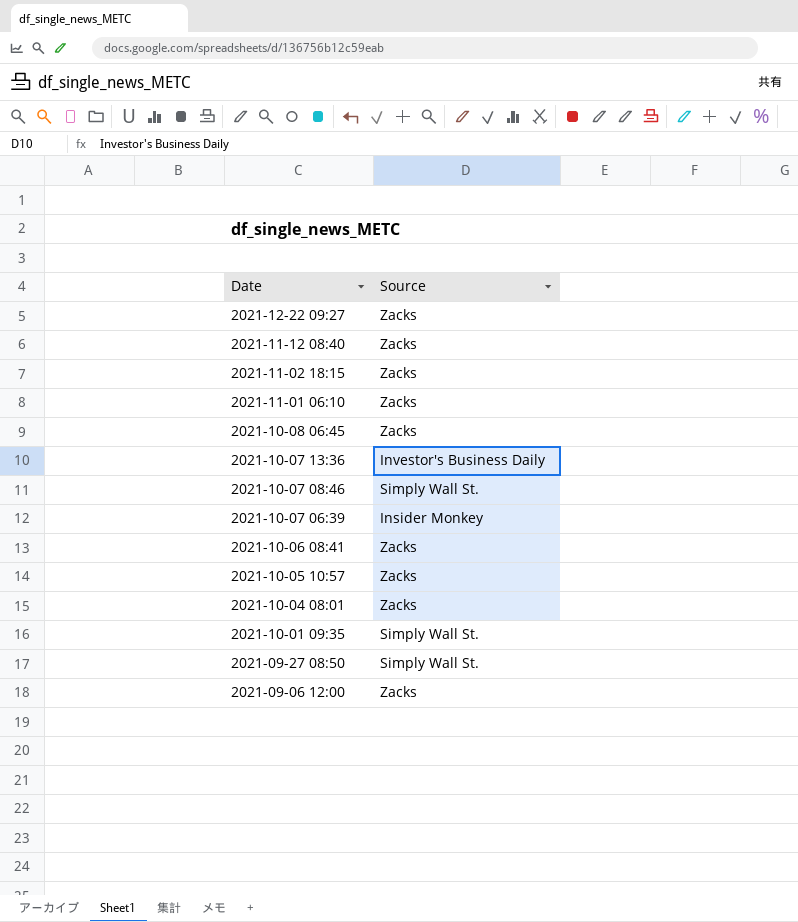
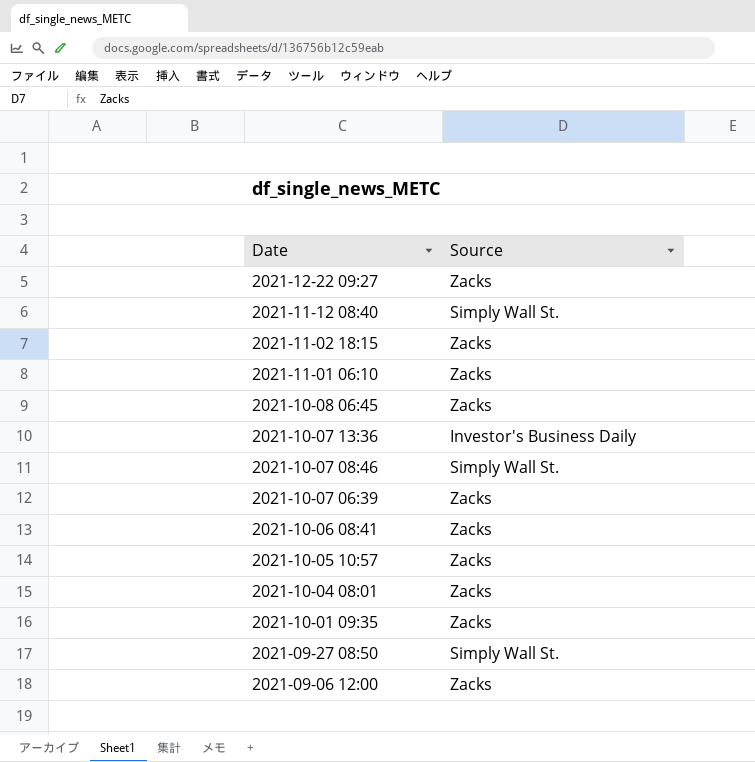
2021-11-12 08:40 | Source: Zacks -> Simply Wall St.
2021-10-07 06:39 | Source: Insider Monkey -> Zacks
2021-10-01 09:35 | Source: Simply Wall St. -> Zacks

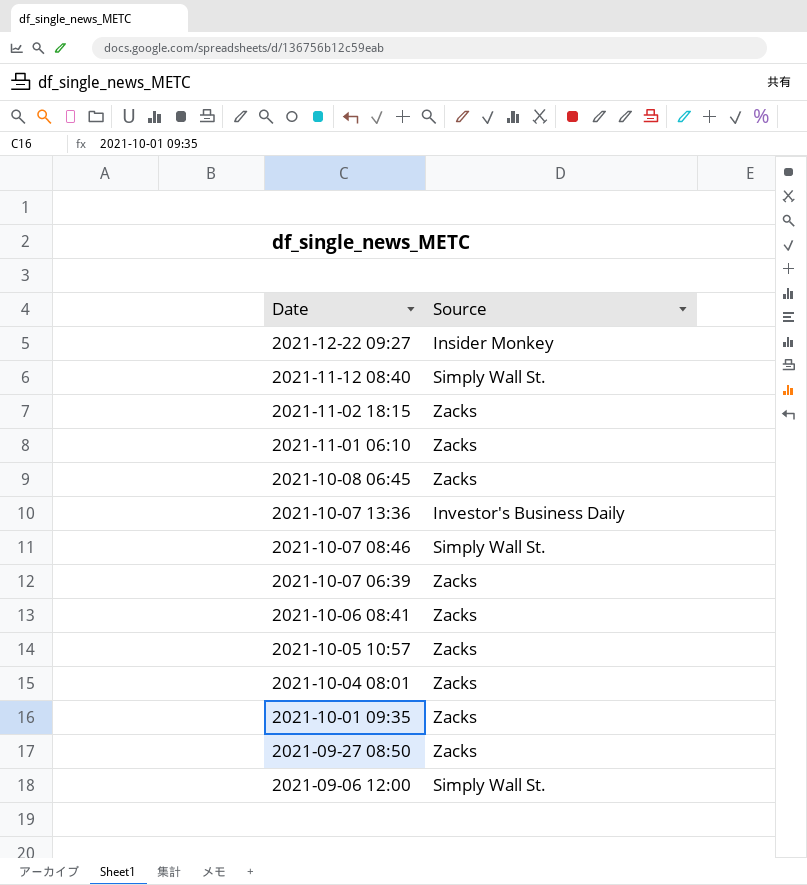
2021-12-22 09:27 | Source: Zacks -> Insider Monkey
2021-09-27 08:50 | Source: Simply Wall St. -> Zacks
2021-09-06 12:00 | Source: Zacks -> Simply Wall St.

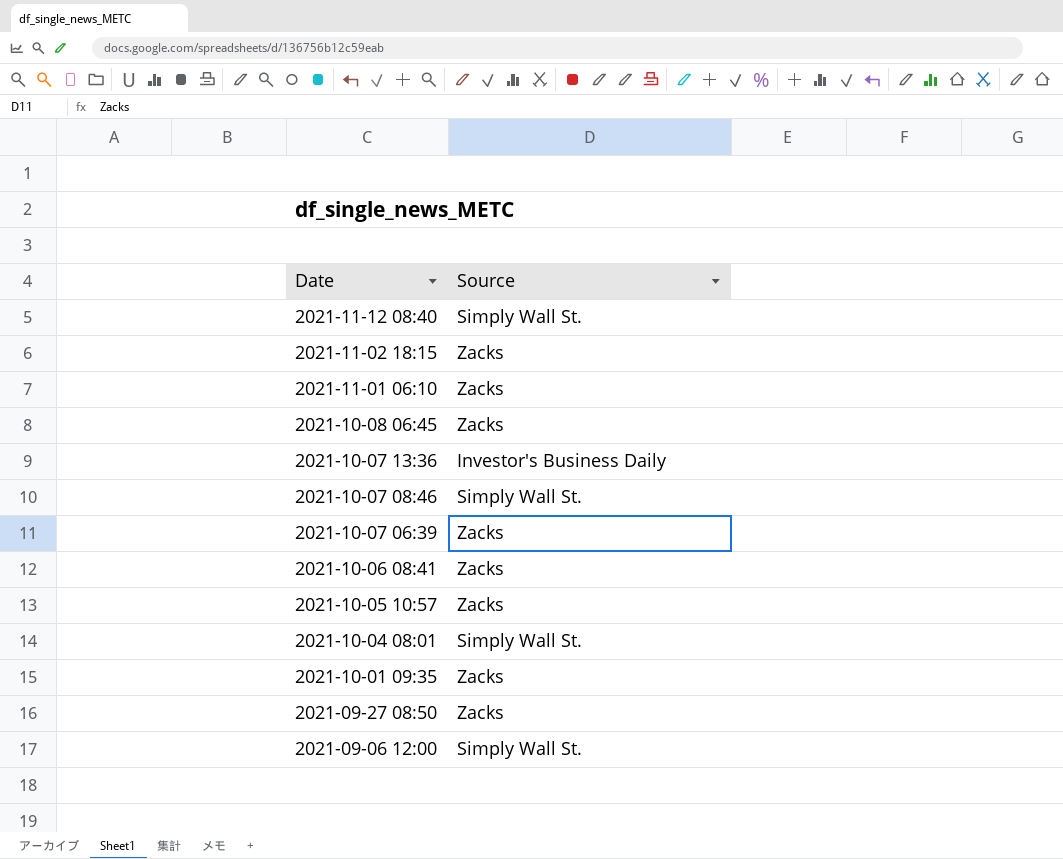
row 2021-12-22 09:27: Insider Monkey -> none
2021-10-04 08:01 | Source: Zacks -> Simply Wall St.

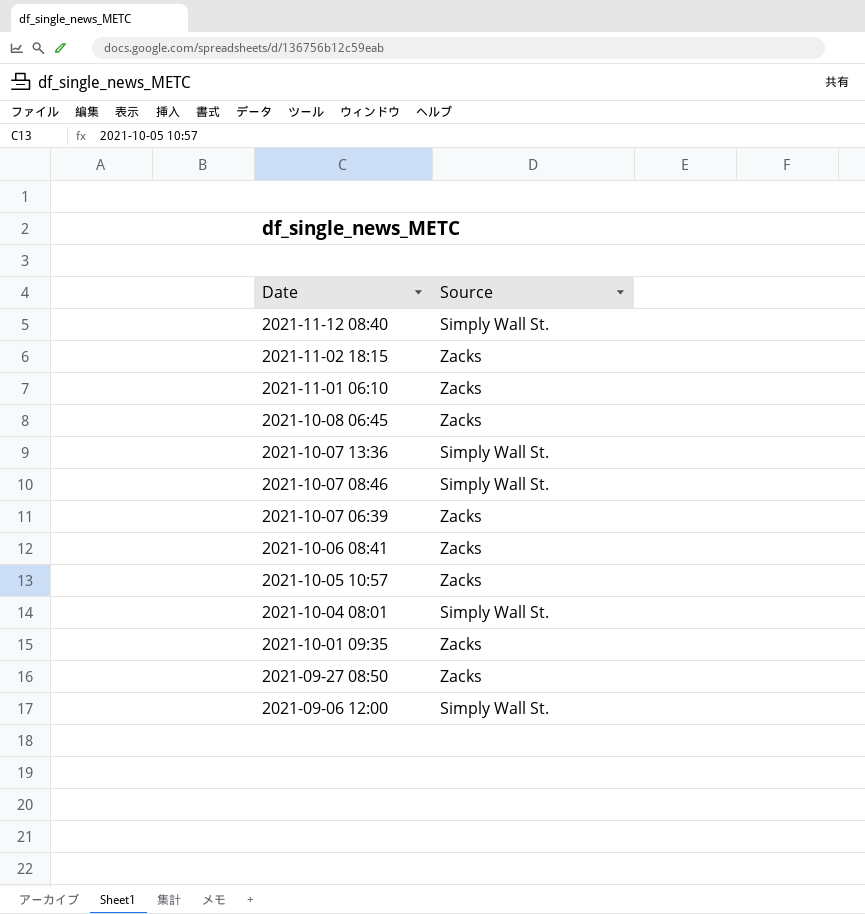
2021-10-07 13:36 | Source: Investor's Business Daily -> Simply Wall St.

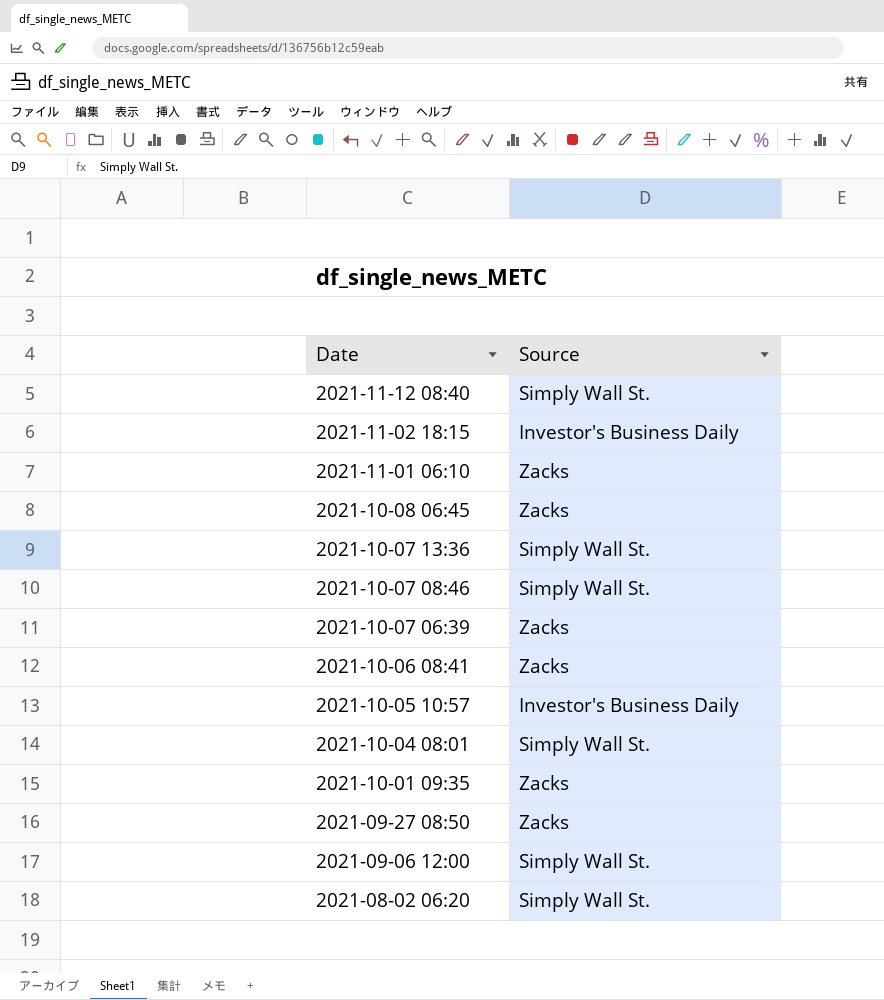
2021-11-02 18:15 | Source: Zacks -> Investor's Business Daily
2021-10-05 10:57 | Source: Zacks -> Investor's Business Daily
row 2021-08-02 06:20: none -> Simply Wall St.

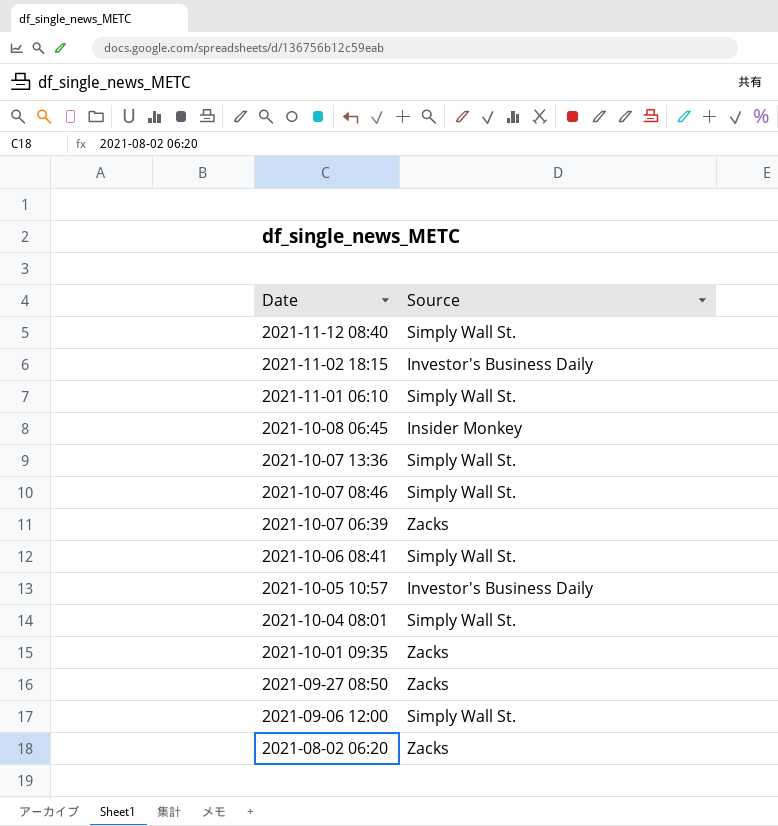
2021-11-01 06:10 | Source: Zacks -> Simply Wall St.
2021-10-08 06:45 | Source: Zacks -> Insider Monkey
2021-10-06 08:41 | Source: Zacks -> Simply Wall St.
2021-08-02 06:20 | Source: Simply Wall St. -> Zacks

